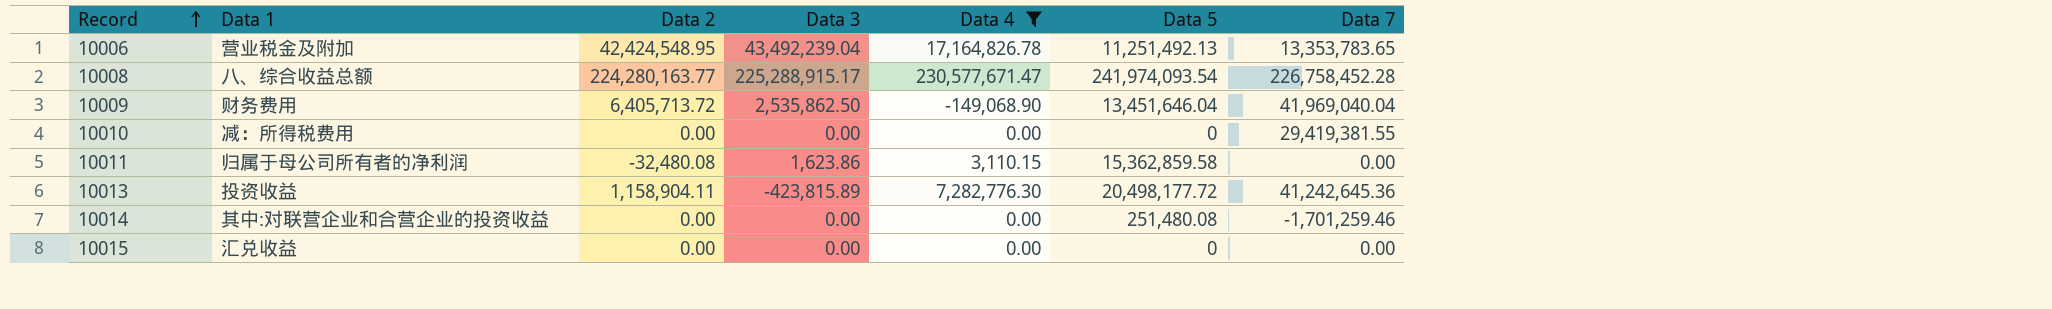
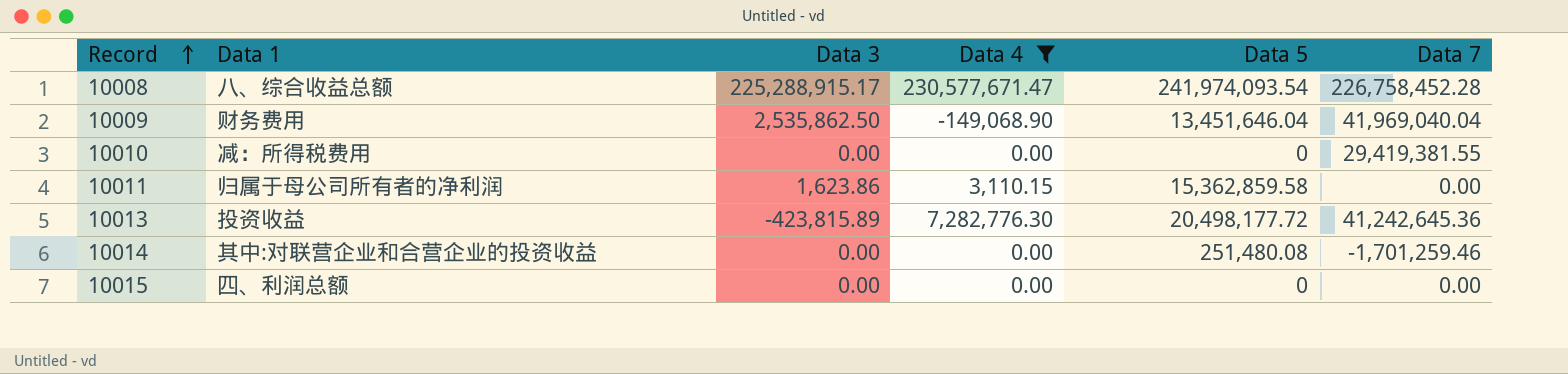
column Data 2 | position: 3 -> none
row 10006: 营业税金及附加 | 42,424,548.95 | 43,492,239.04 | 17,164,826.78 | 11,251,492.13 | 13,353,783.65 -> none
10015 | Data 1: 汇兑收益 -> 四、利润总额

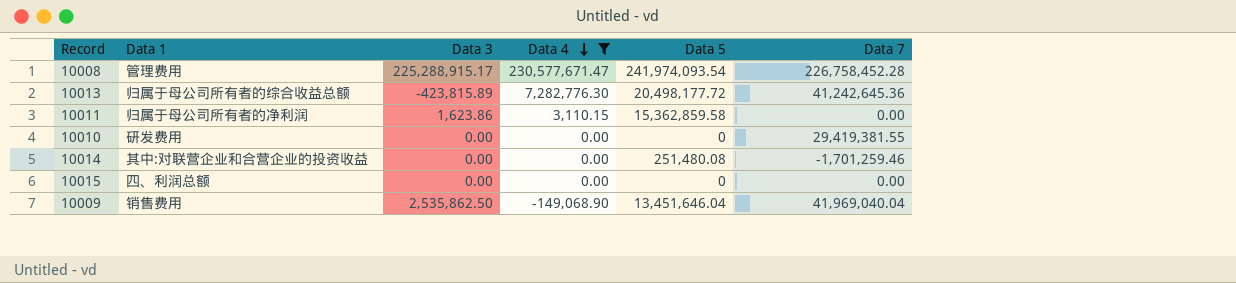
row order: Record ascending -> Data 4 descending
10008 | Data 1: 八、综合收益总额 -> 管理费用
10013 | Data 1: 投资收益 -> 归属于母公司所有者的综合收益总额
10010 | Data 1: 减：所得税费用 -> 研发费用
10009 | Data 1: 财务费用 -> 销售费用

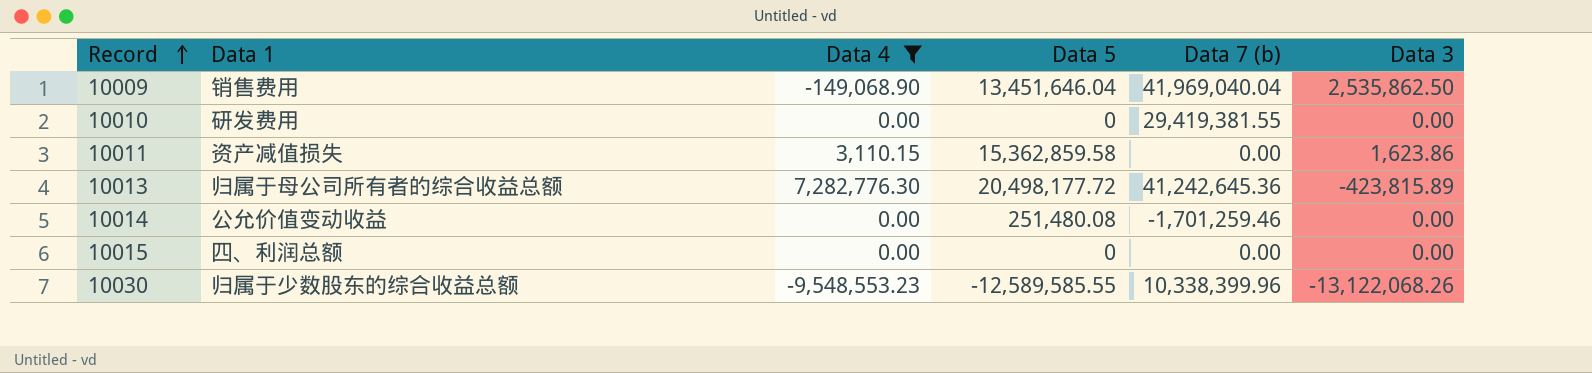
row order: Data 4 descending -> Record ascending
column name: Data 7 -> Data 7 (b)
column Data 3 | position: 3 -> 6
row 10008: 管理费用 | 225,288,915.17 | 230,577,671.47 | 241,974,093.54 | 226,758,452.28 -> none
10011 | Data 1: 归属于母公司所有者的净利润 -> 资产减值损失
10014 | Data 1: 其中:对联营企业和合营企业的投资收益 -> 公允价值变动收益
row 10030: none -> 归属于少数股东的综合收益总额 | -9,548,553.23 | -12,589,585.55 | 10,338,399.96 | -13,122,068.26

